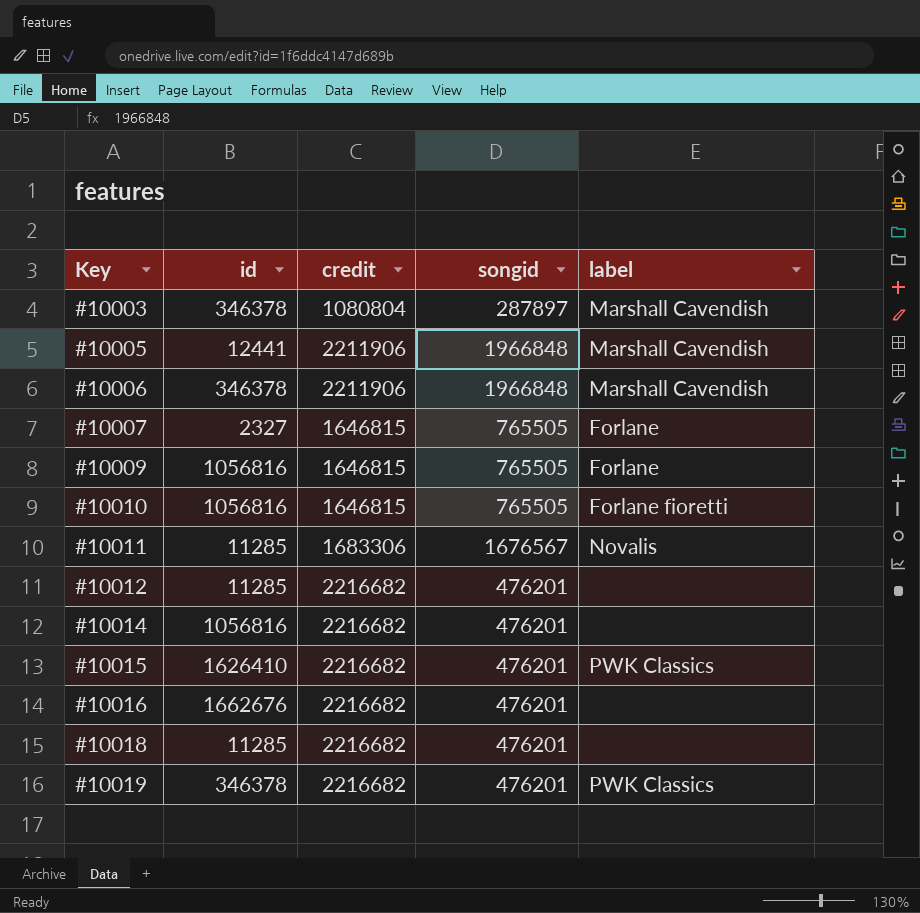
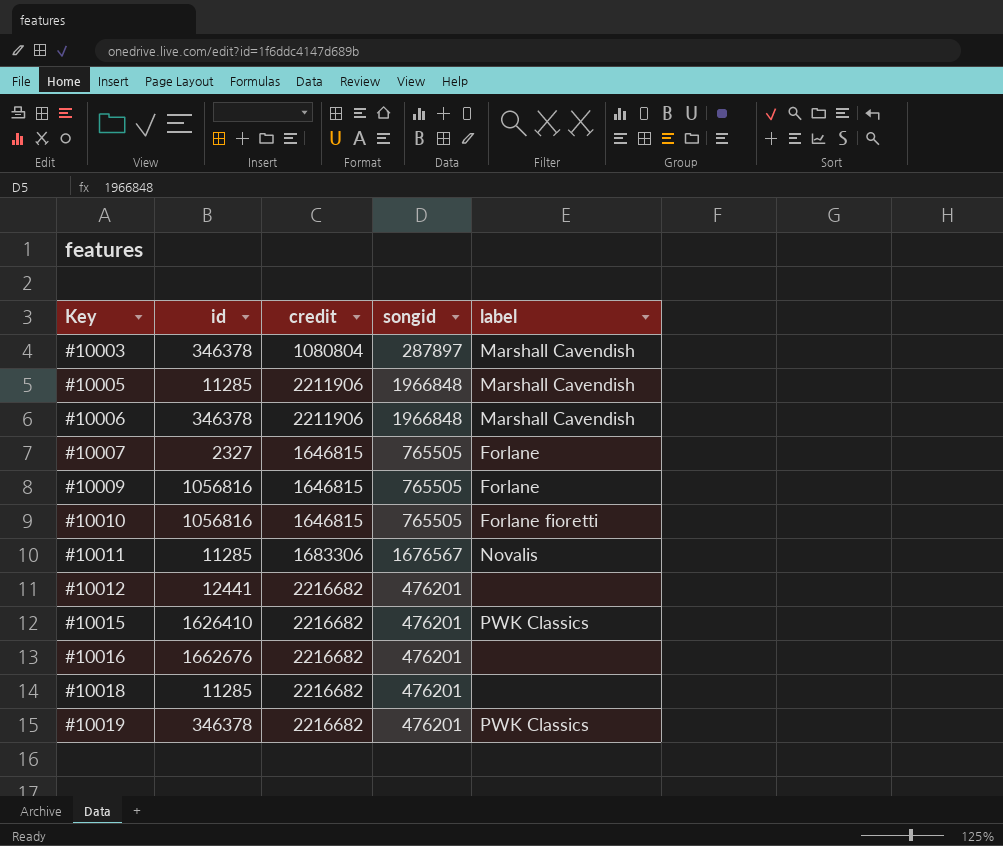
row #10014: 1056816 | 2216682 | 476201 | none -> none
#10005 | id: 12441 -> 11285
#10012 | id: 11285 -> 12441

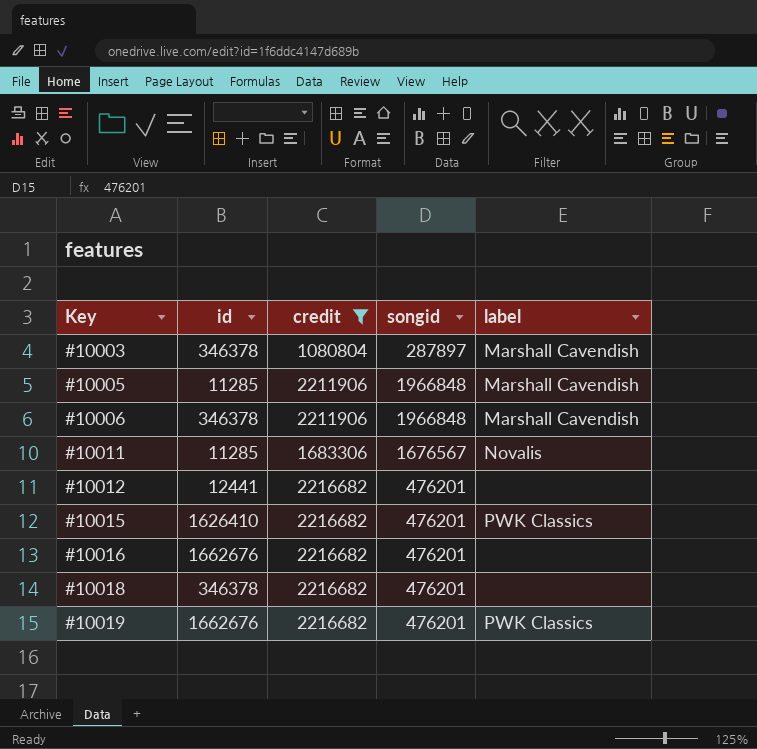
filter: none -> credit != 1646815
#10018 | id: 11285 -> 346378
#10019 | id: 346378 -> 1662676

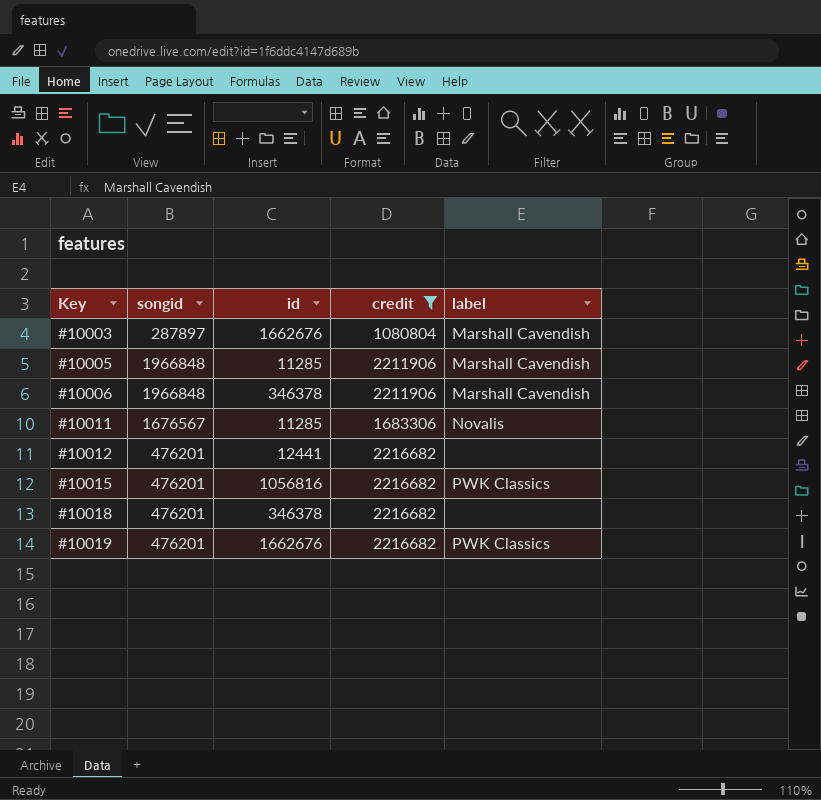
column songid | position: 4 -> 2
row #10016: 1662676 | 2216682 | 476201 | none -> none
#10003 | id: 346378 -> 1662676
#10015 | id: 1626410 -> 1056816

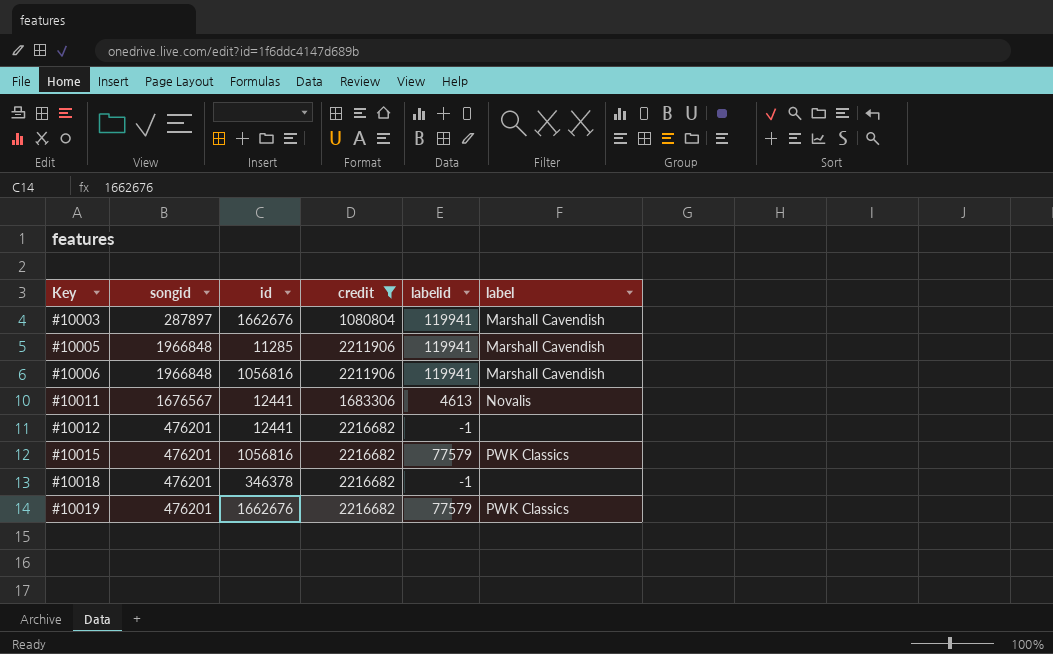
column labelid | position: none -> 5
#10006 | id: 346378 -> 1056816
#10011 | id: 11285 -> 12441

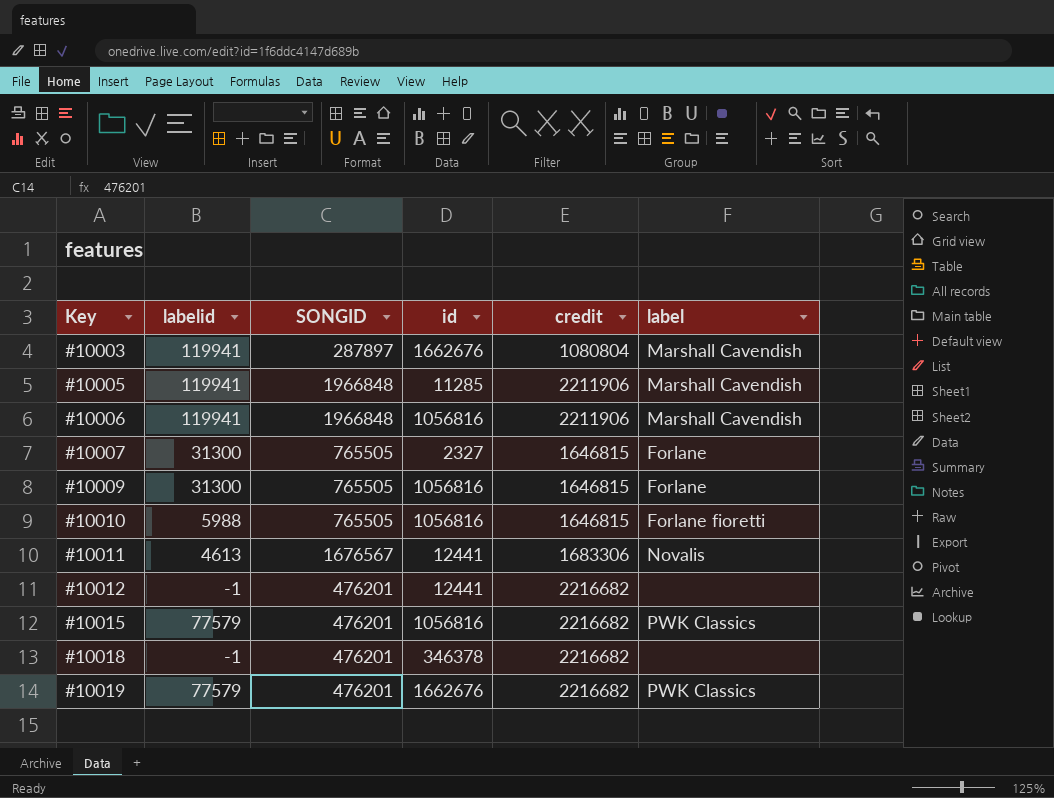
filter: credit != 1646815 -> none
column labelid | position: 5 -> 2
column name: songid -> SONGID

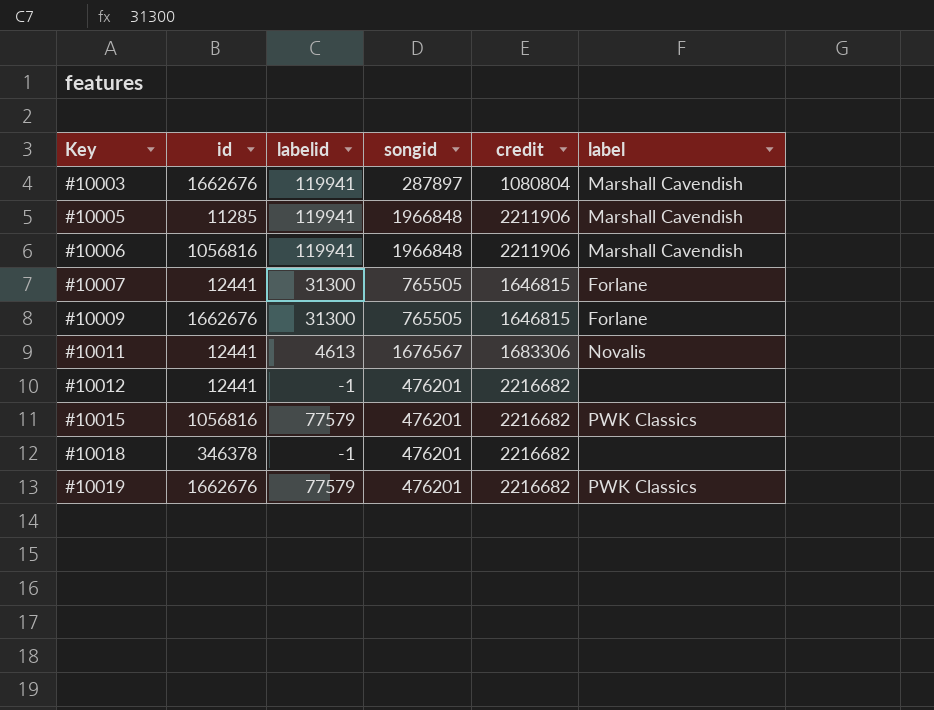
column id | position: 4 -> 2
column name: SONGID -> songid
row #10010: 5988 | 765505 | 1056816 | 1646815 | Forlane fioretti -> none
#10007 | id: 2327 -> 12441
#10009 | id: 1056816 -> 1662676

